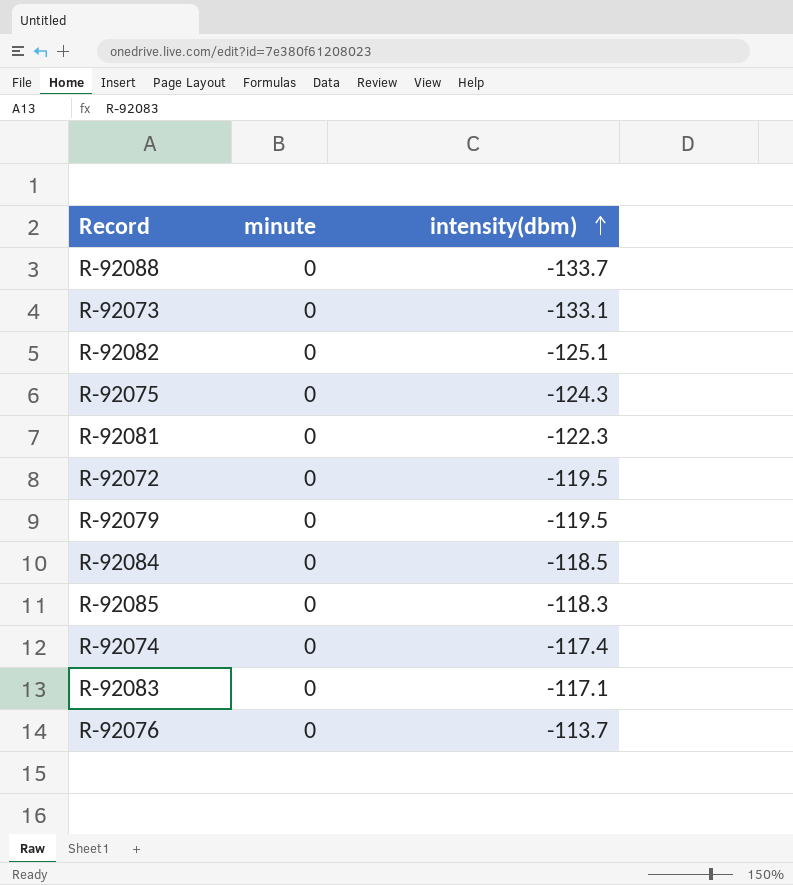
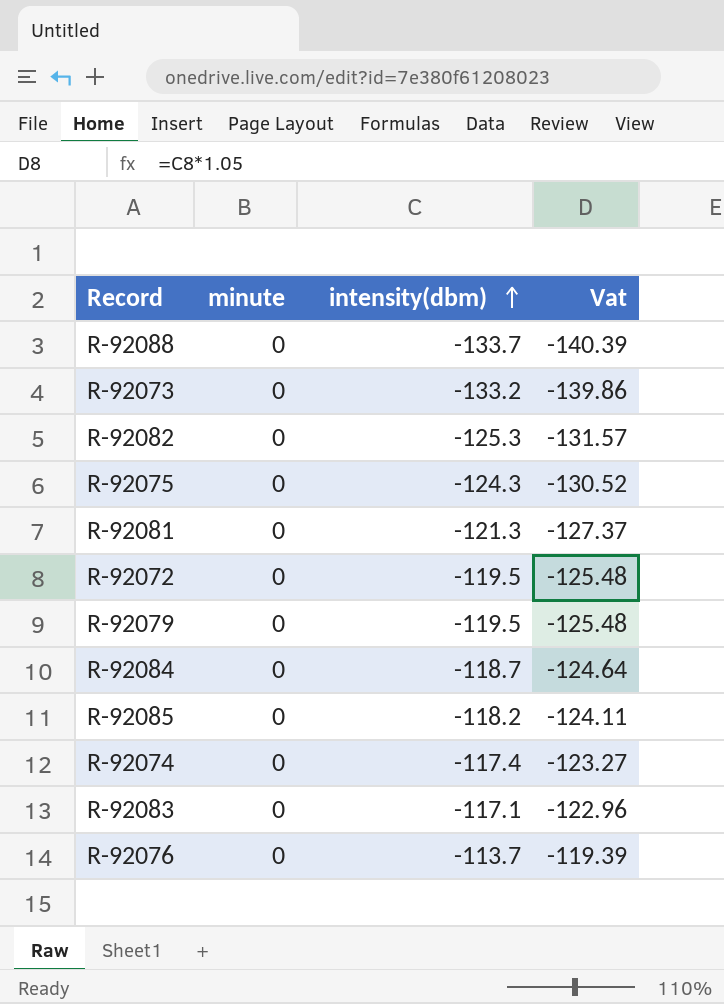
column Vat | formula: none -> [intensity(dbm)] * 1.05
R-92073 | intensity(dbm): -133.1 -> -133.2
R-92082 | intensity(dbm): -125.1 -> -125.3
R-92081 | intensity(dbm): -122.3 -> -121.3
R-92084 | intensity(dbm): -118.5 -> -118.7
R-92085 | intensity(dbm): -118.3 -> -118.2

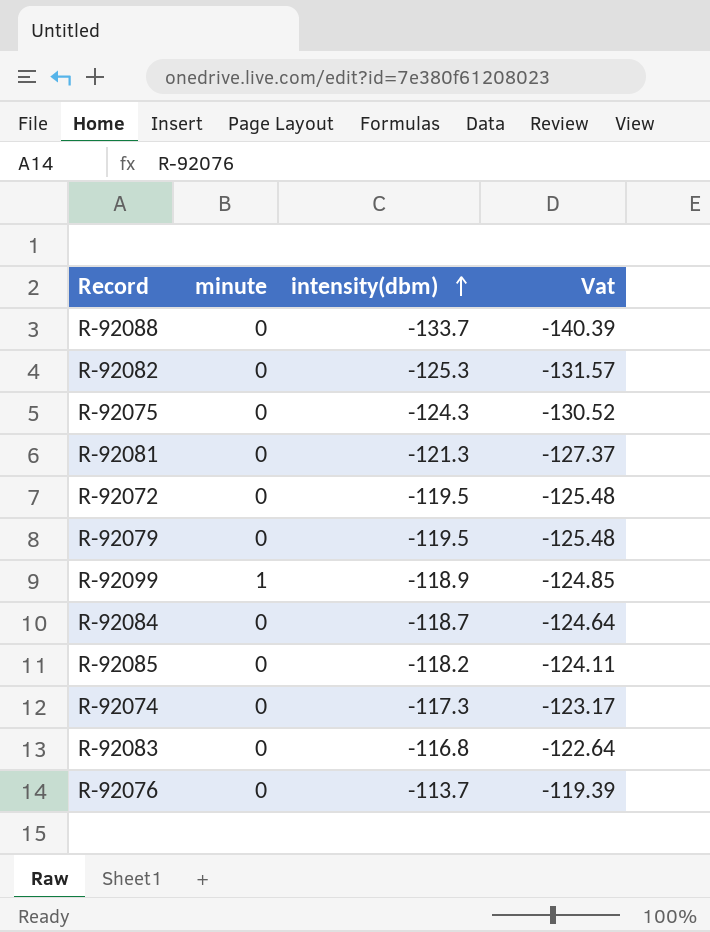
row R-92073: 0 | -133.2 | -139.86 -> none
row R-92099: none -> 1 | -118.9 | -124.85
R-92074 | intensity(dbm): -117.4 -> -117.3
R-92074 | Vat: -123.27 -> -123.17
R-92083 | intensity(dbm): -117.1 -> -116.8
R-92083 | Vat: -122.96 -> -122.64

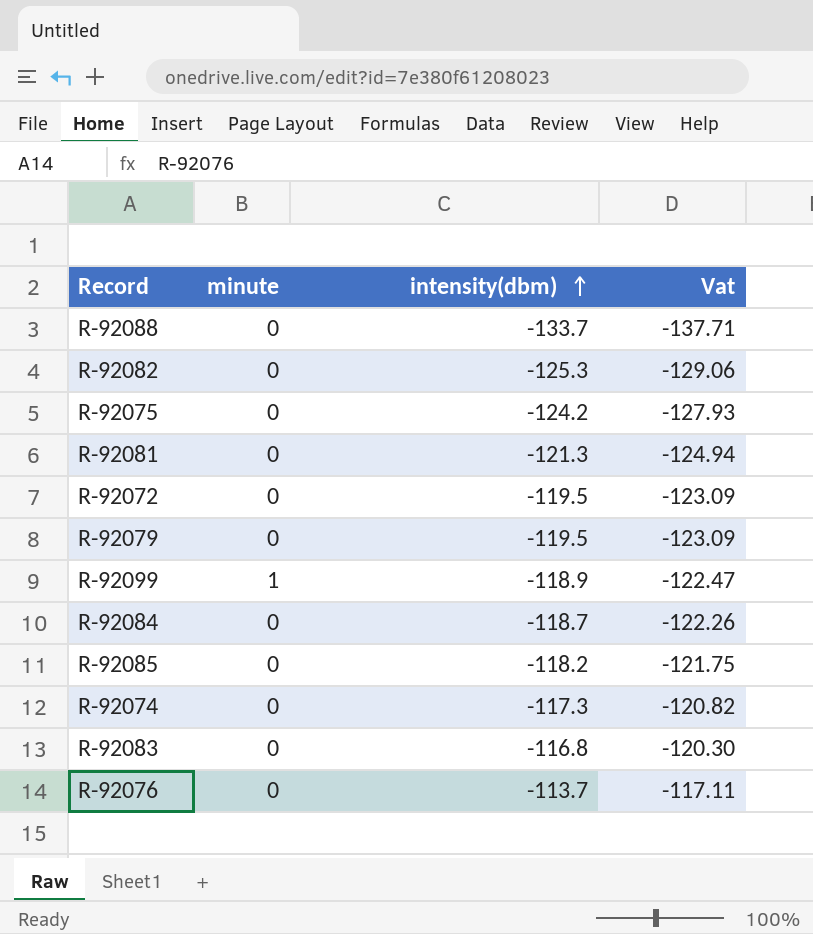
column Vat | formula: [intensity(dbm)] * 1.05 -> [intensity(dbm)] * 1.03
R-92075 | intensity(dbm): -124.3 -> -124.2

